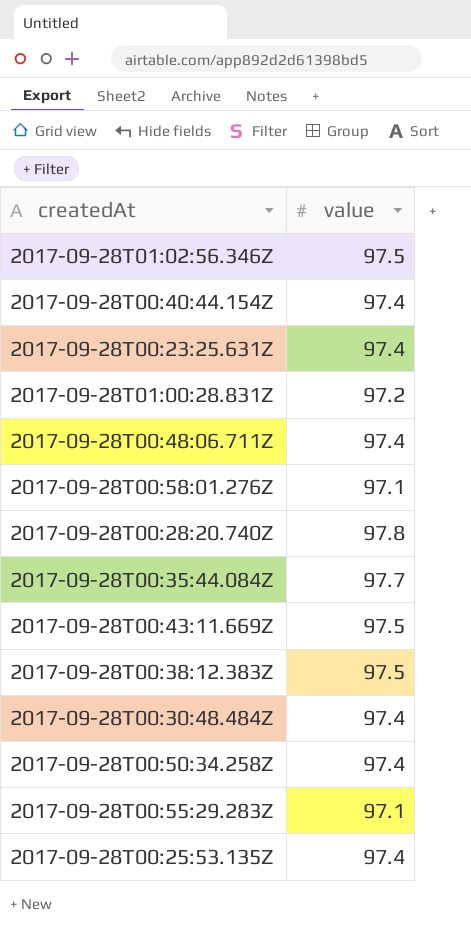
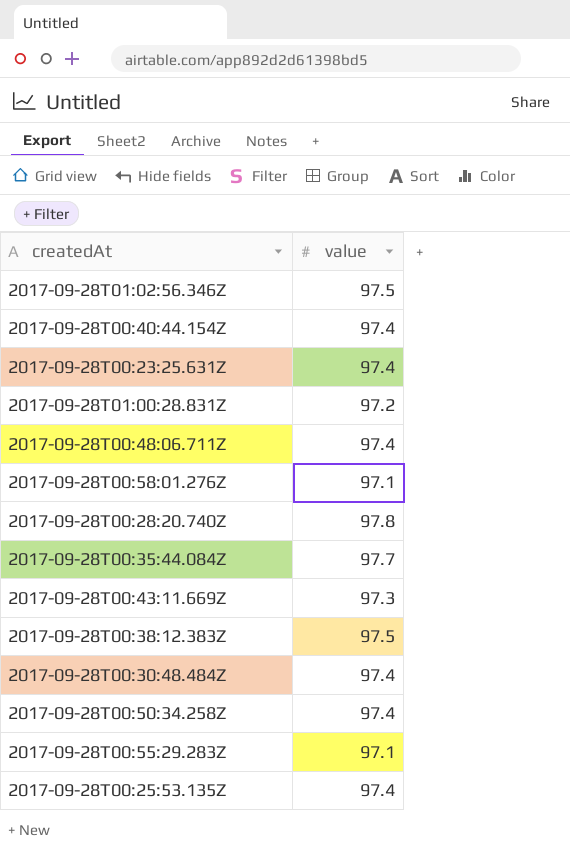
2017-09-28T00:43:11.669Z | value: 97.5 -> 97.3

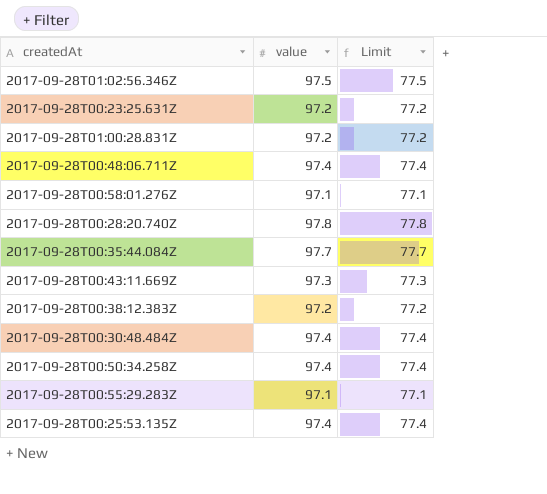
column Limit | formula: none -> [value] - 20
row 2017-09-28T00:40:44.154Z: 97.4 -> none
2017-09-28T00:23:25.631Z | value: 97.4 -> 97.2
2017-09-28T00:38:12.383Z | value: 97.5 -> 97.2

